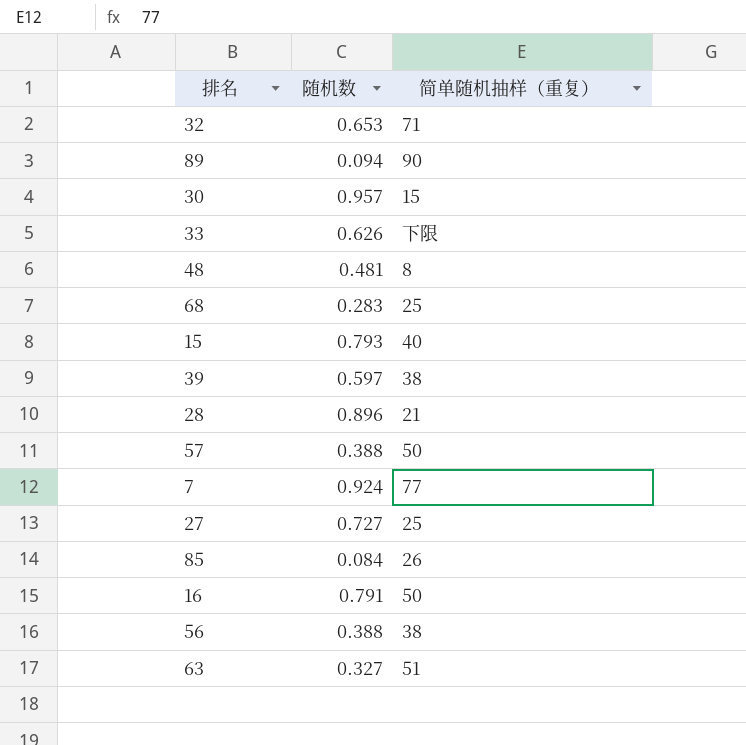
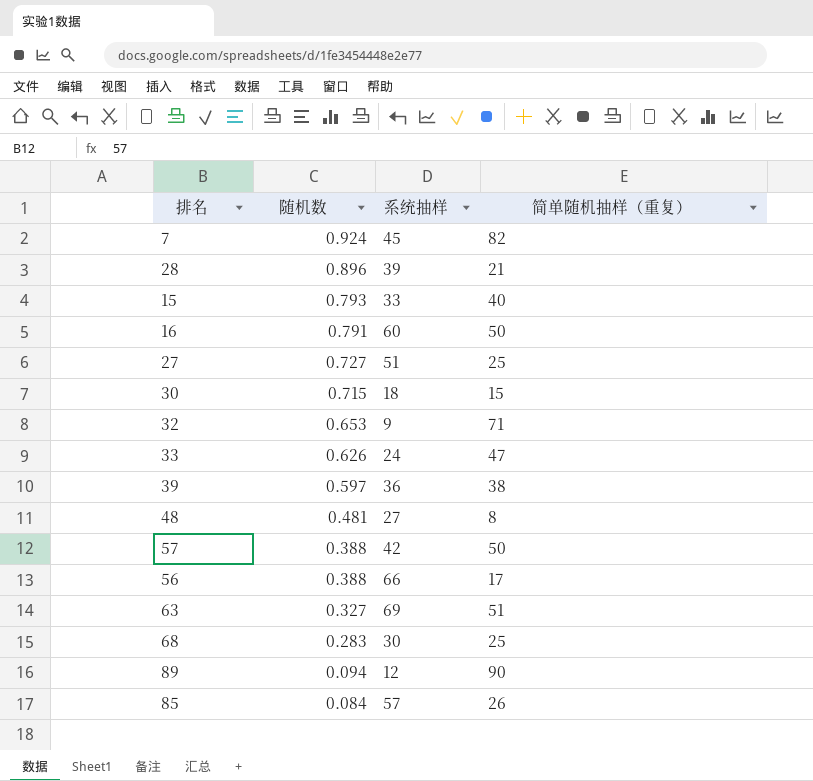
row order: none -> 随机数 descending
column 系统抽样 | position: none -> 3
7 | 简单随机抽样（重复）: 77 -> 82
30 | 随机数: 0.957 -> 0.715
33 | 简单随机抽样（重复）: 下限 -> 47
56 | 简单随机抽样（重复）: 38 -> 17

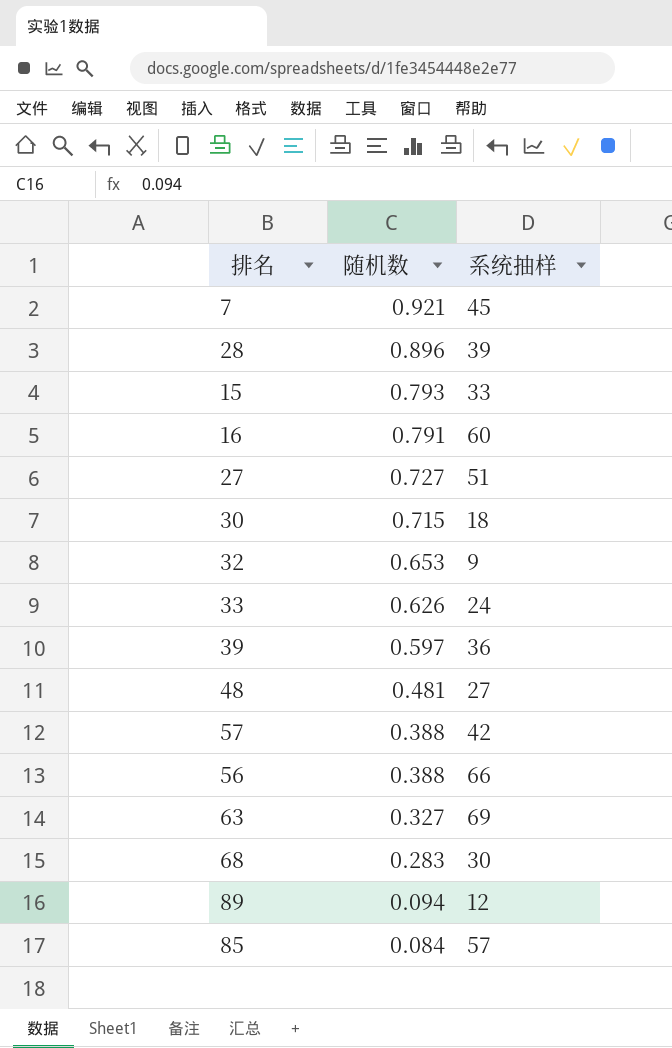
column 简单随机抽样（重复） | position: 4 -> none
7 | 随机数: 0.924 -> 0.921

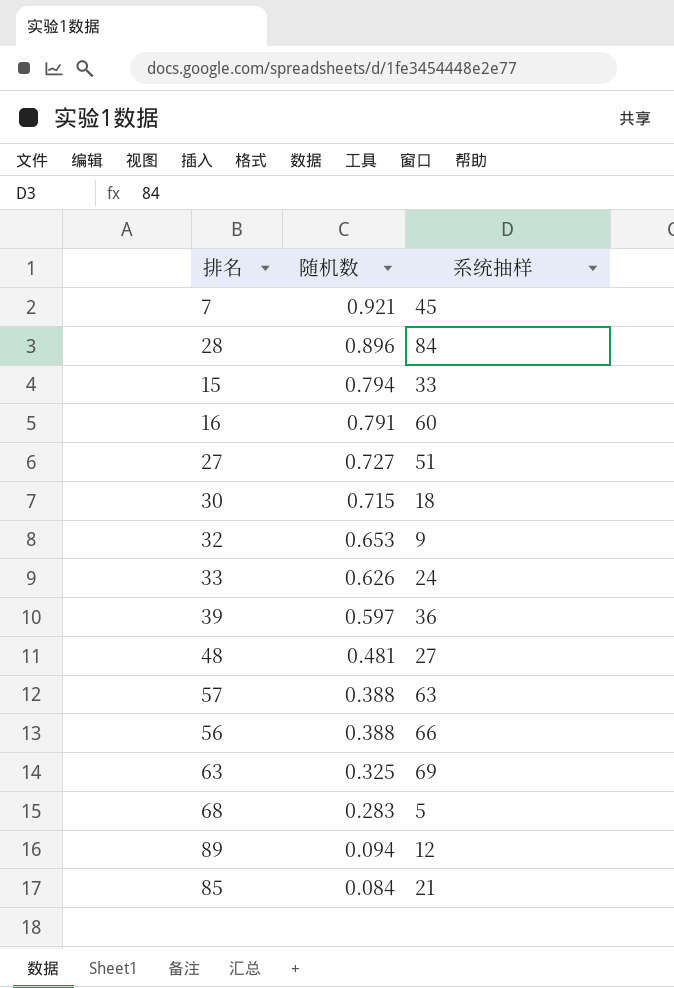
28 | 系统抽样: 39 -> 84
15 | 随机数: 0.793 -> 0.794
57 | 系统抽样: 42 -> 63
63 | 随机数: 0.327 -> 0.325
68 | 系统抽样: 30 -> 5
85 | 系统抽样: 57 -> 21

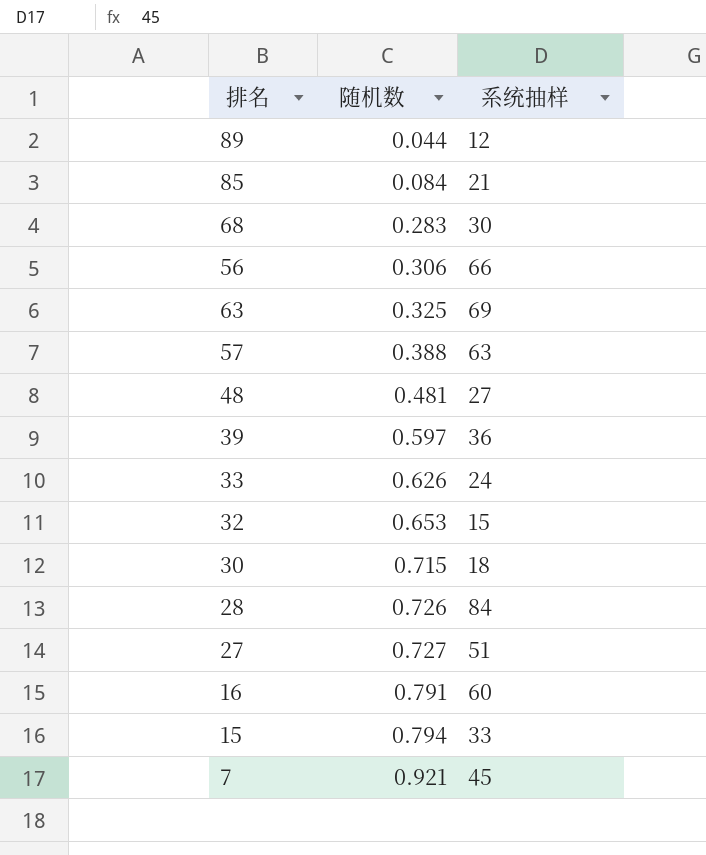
row order: 随机数 descending -> 随机数 ascending
89 | 随机数: 0.094 -> 0.044
68 | 系统抽样: 5 -> 30
56 | 随机数: 0.388 -> 0.306
32 | 系统抽样: 9 -> 15
28 | 随机数: 0.896 -> 0.726

